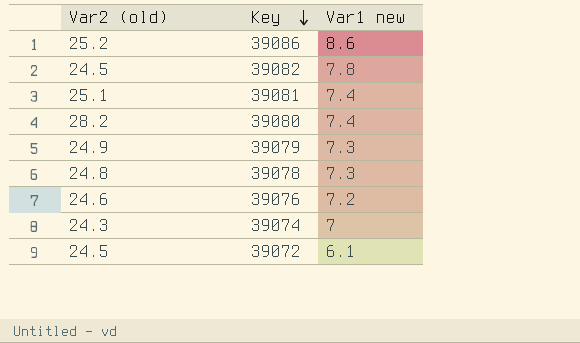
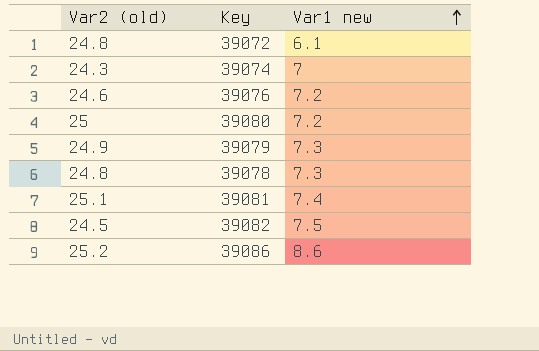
row order: Key descending -> Var1 new ascending
39072 | Var2 (old): 24.5 -> 24.8
39080 | Var2 (old): 28.2 -> 25
39080 | Var1 new: 7.4 -> 7.2
39082 | Var1 new: 7.8 -> 7.5

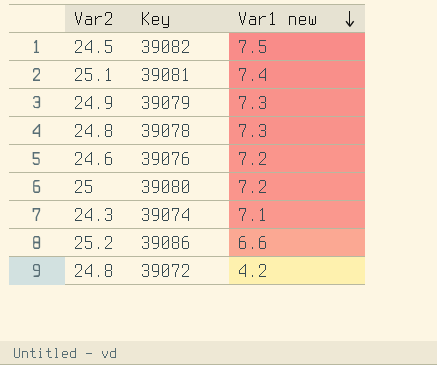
row order: Var1 new ascending -> Var1 new descending
column name: Var2 (old) -> Var2
39074 | Var1 new: 7 -> 7.1
39086 | Var1 new: 8.6 -> 6.6
39072 | Var1 new: 6.1 -> 4.2

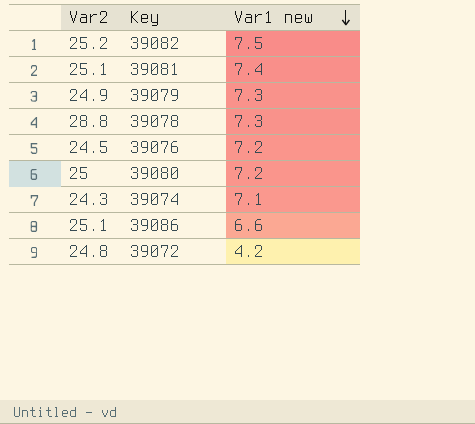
39082 | Var2: 24.5 -> 25.2
39078 | Var2: 24.8 -> 28.8
39076 | Var2: 24.6 -> 24.5
39086 | Var2: 25.2 -> 25.1

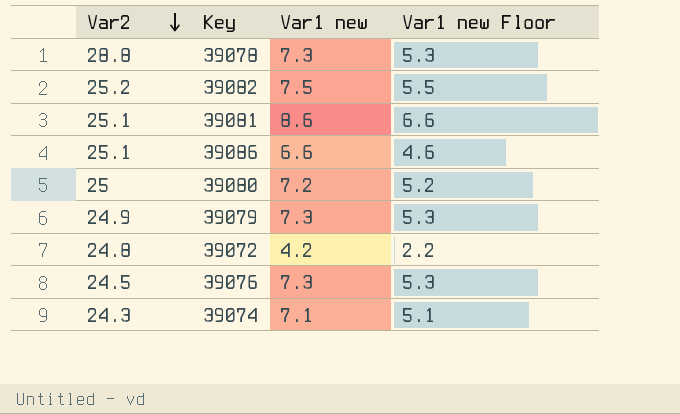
row order: Var1 new descending -> Var2 descending
column Var1 new Floor | formula: none -> [Var1 new] - 2
39081 | Var1 new: 7.4 -> 8.6
39076 | Var1 new: 7.2 -> 7.3

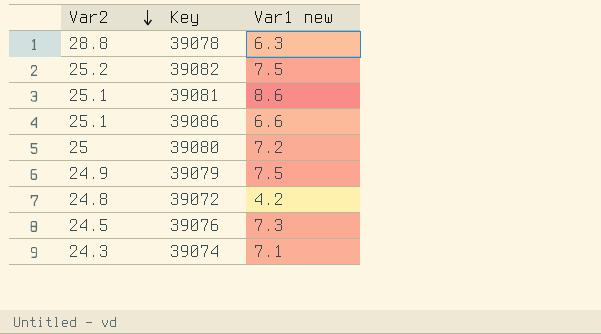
column Var1 new Floor | formula: [Var1 new] - 2 -> none
39078 | Var1 new: 7.3 -> 6.3
39079 | Var1 new: 7.3 -> 7.5

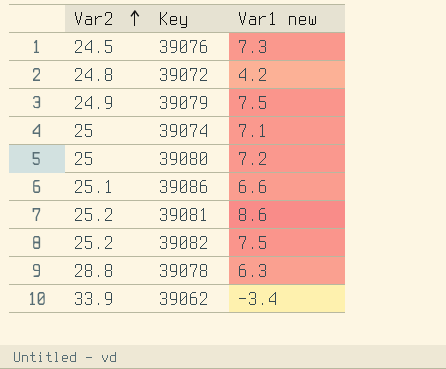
row order: Var2 descending -> Var2 ascending
39074 | Var2: 24.3 -> 25
39081 | Var2: 25.1 -> 25.2
row 39062: none -> 33.9 | -3.4

